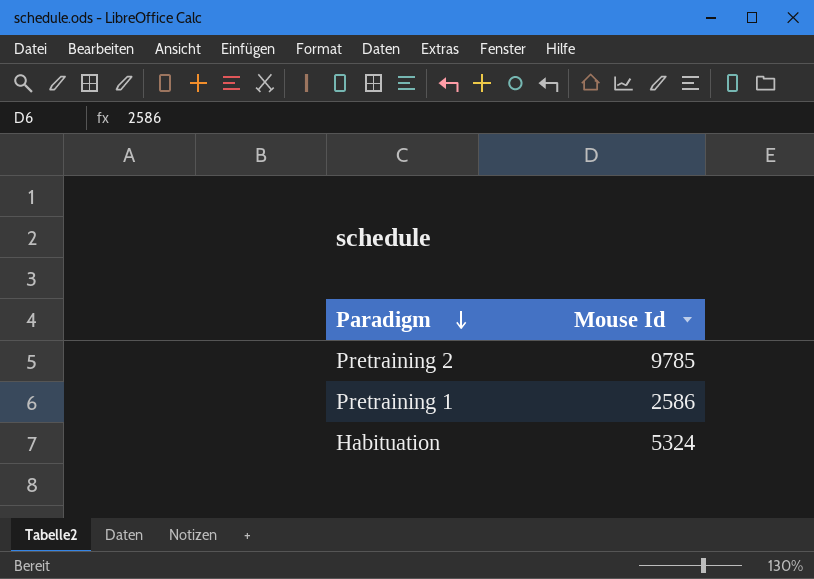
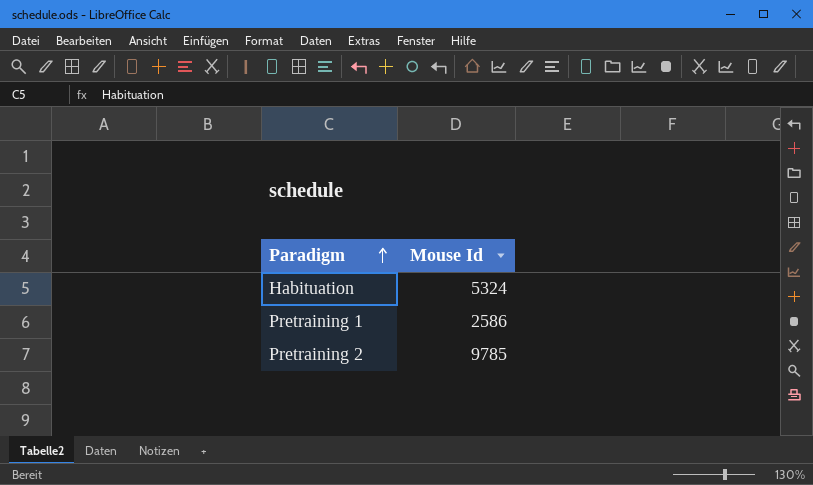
row order: Paradigm descending -> Paradigm ascending

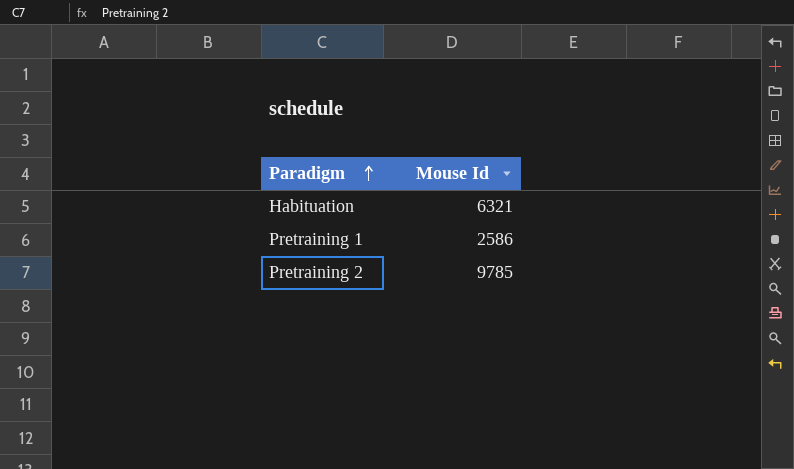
Habituation | Mouse Id: 5324 -> 6321

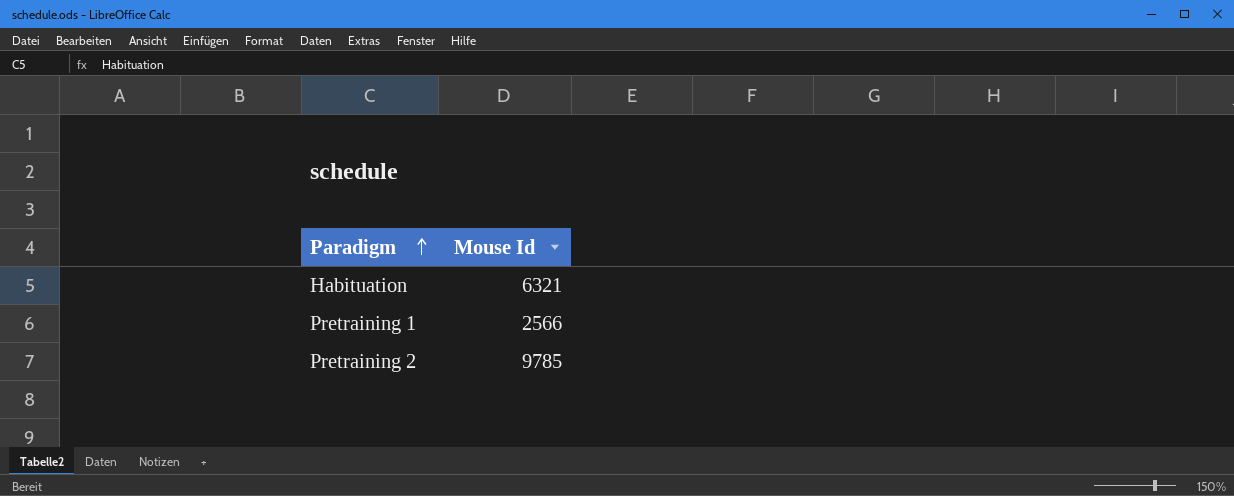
Pretraining 1 | Mouse Id: 2586 -> 2566

